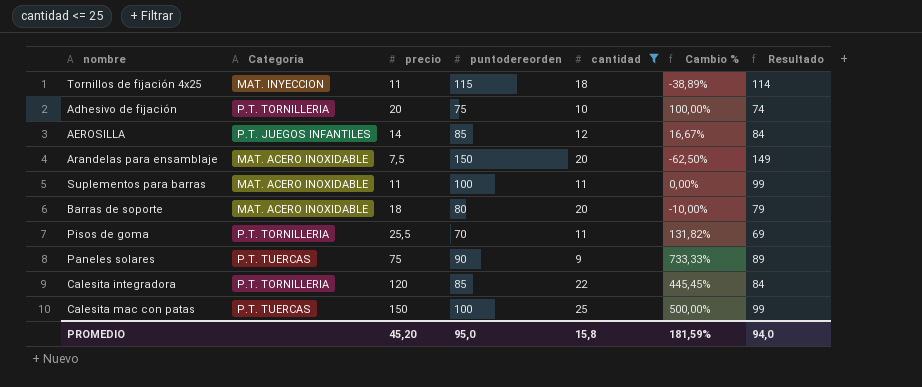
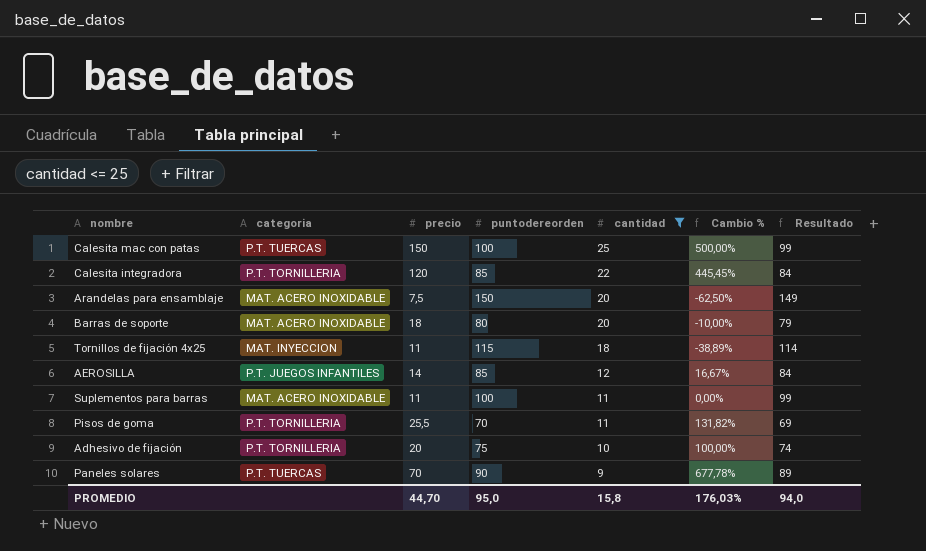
row order: none -> cantidad descending
column name: Categoria -> categoria
Paneles solares | precio: 75 -> 70
Paneles solares | Cambio %: 733,33% -> 677,78%
PROMEDIO | precio: 45,20 -> 44,70
PROMEDIO | Cambio %: 181,59% -> 176,03%

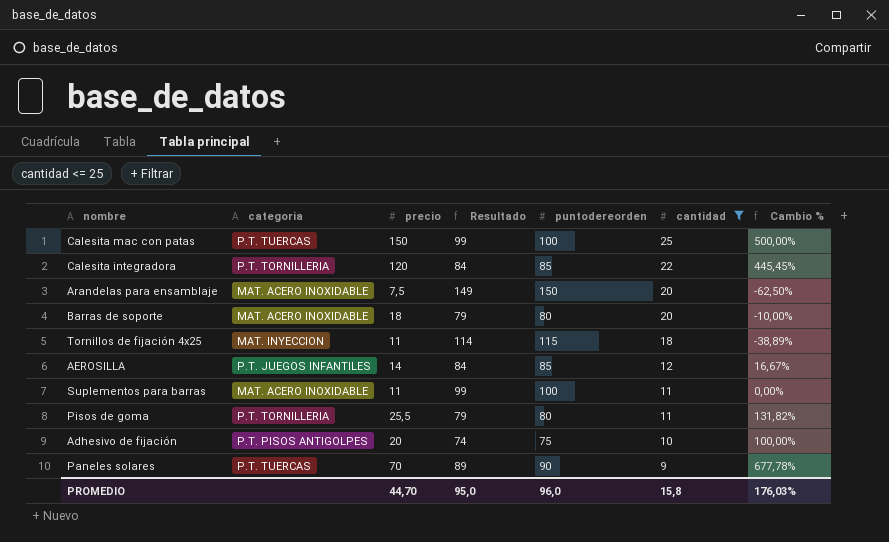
column Resultado | position: 7 -> 4
Pisos de goma | Resultado: 69 -> 79
Pisos de goma | puntodereorden: 70 -> 80
Adhesivo de fijación | categoria: P.T. TORNILLERIA -> P.T. PISOS ANTIGOLPES
PROMEDIO | Resultado: 94,0 -> 95,0
PROMEDIO | puntodereorden: 95,0 -> 96,0

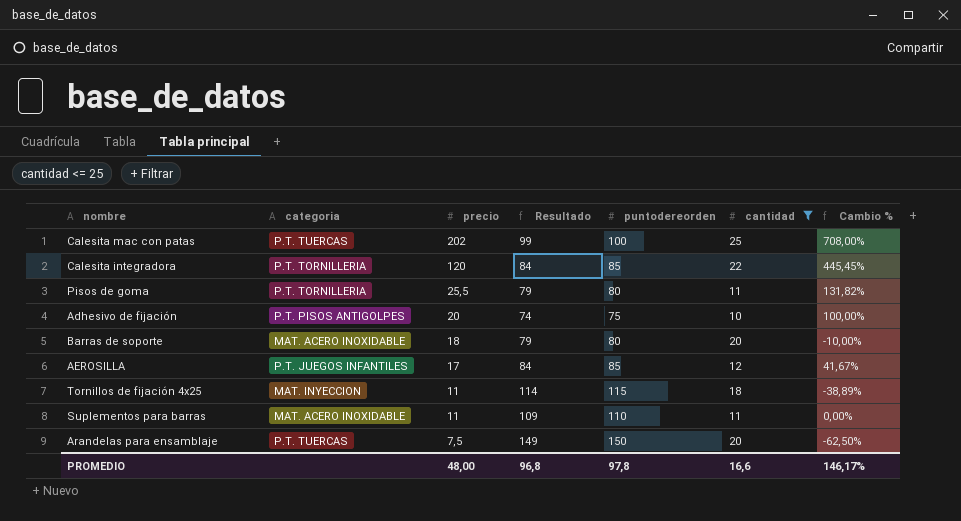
row order: cantidad descending -> precio descending
row Paneles solares: P.T. TUERCAS | 70 | 89 | 90 | 9 | 677,78% -> none
Calesita mac con patas | precio: 150 -> 202
Calesita mac con patas | Cambio %: 500,00% -> 708,00%
AEROSILLA | precio: 14 -> 17
AEROSILLA | Cambio %: 16,67% -> 41,67%
Suplementos para barras | Resultado: 99 -> 109
Suplementos para barras | puntodereorden: 100 -> 110
Arandelas para ensamblaje | categoria: MAT. ACERO INOXIDABLE -> P.T. TUERCAS
PROMEDIO | precio: 44,70 -> 48,00
PROMEDIO | Resultado: 95,0 -> 96,8
PROMEDIO | puntodereorden: 96,0 -> 97,8
PROMEDIO | cantidad: 15,8 -> 16,6
PROMEDIO | Cambio %: 176,03% -> 146,17%

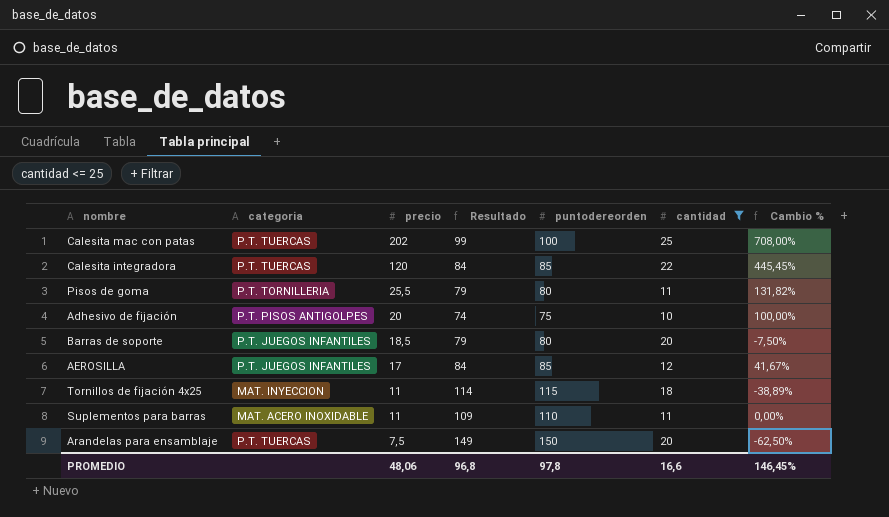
Calesita integradora | categoria: P.T. TORNILLERIA -> P.T. TUERCAS
Barras de soporte | categoria: MAT. ACERO INOXIDABLE -> P.T. JUEGOS INFANTILES
Barras de soporte | precio: 18 -> 18,5
Barras de soporte | Cambio %: -10,00% -> -7,50%
PROMEDIO | precio: 48,00 -> 48,06
PROMEDIO | Cambio %: 146,17% -> 146,45%

